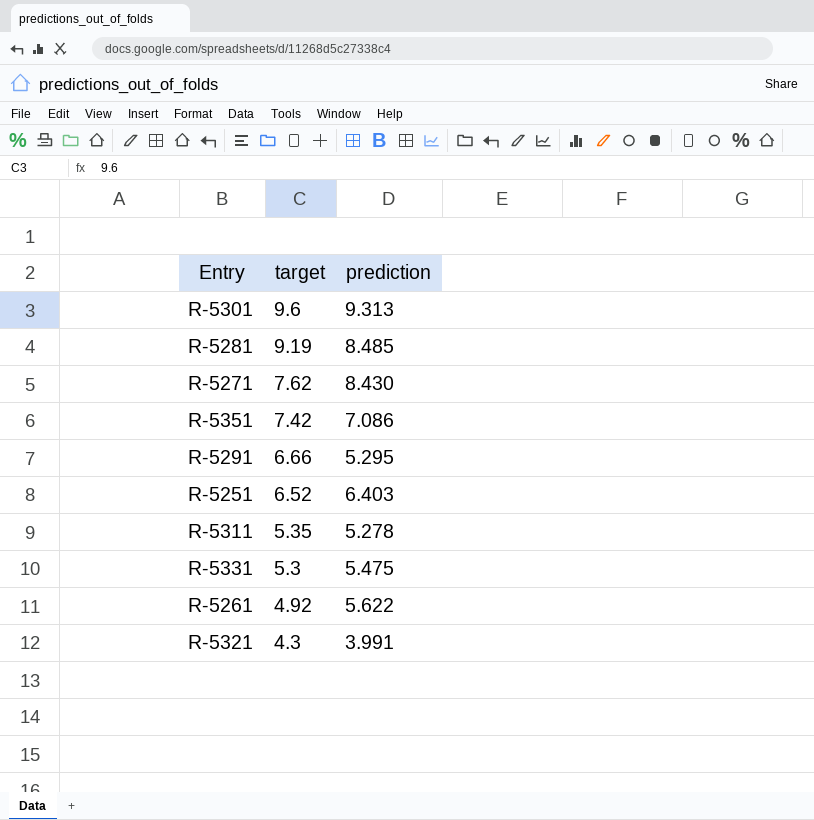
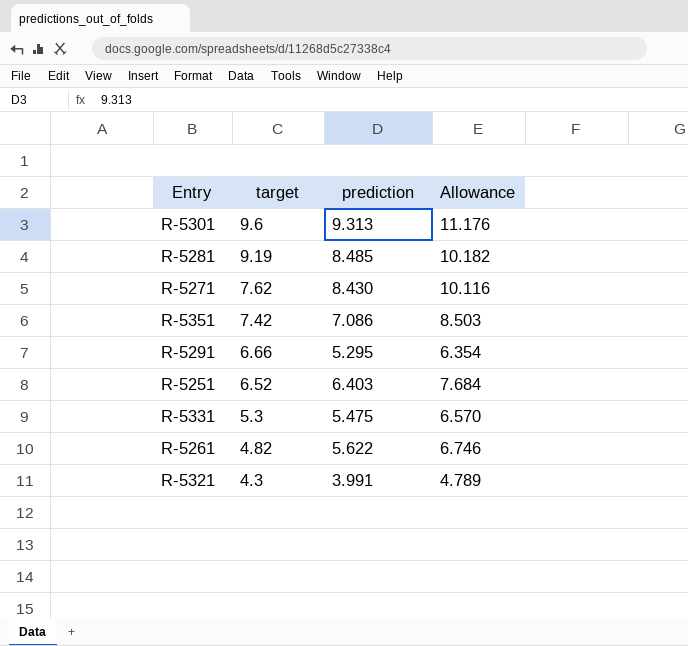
column Allowance | formula: none -> [prediction] * 1.2
row R-5311: 5.35 | 5.278 -> none
R-5261 | target: 4.92 -> 4.82

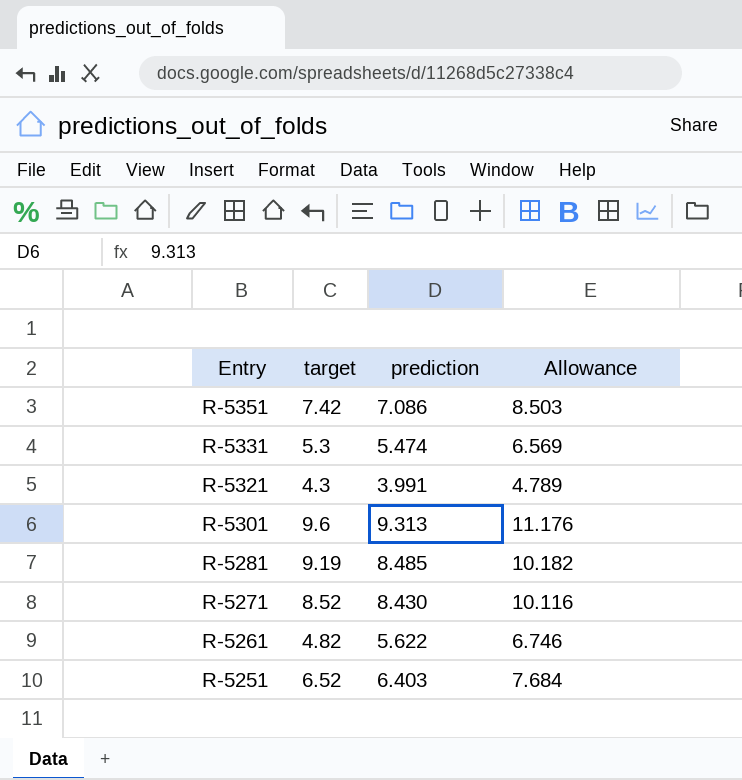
row order: target descending -> Entry descending
row R-5291: 6.66 | 5.295 | 6.354 -> none
R-5331 | prediction: 5.475 -> 5.474
R-5331 | Allowance: 6.570 -> 6.569
R-5271 | target: 7.62 -> 8.52

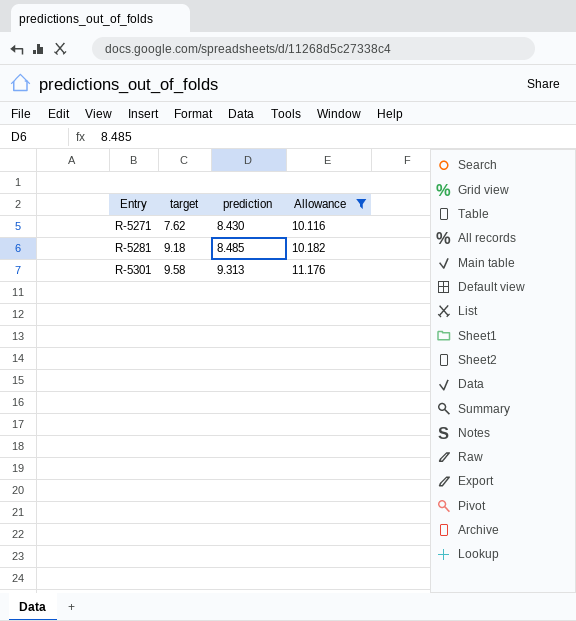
filter: none -> Allowance >= 10.116
row order: Entry descending -> Entry ascending
R-5271 | target: 8.52 -> 7.62
R-5281 | target: 9.19 -> 9.18
R-5301 | target: 9.6 -> 9.58

